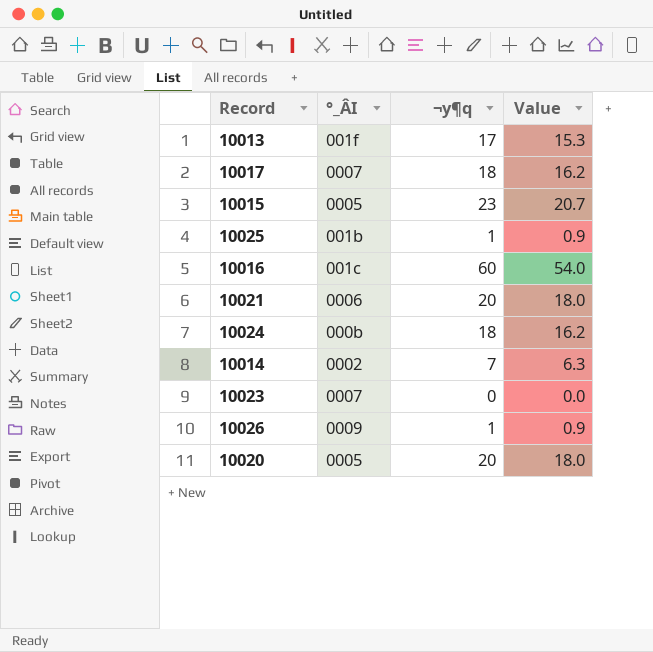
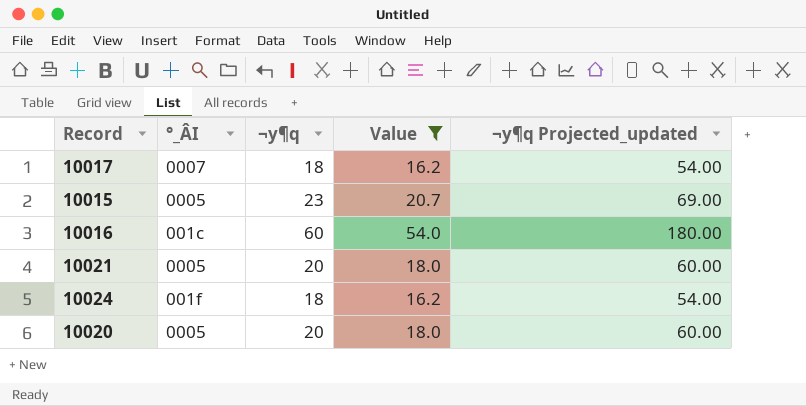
filter: none -> Value >= 16.2
column ¬y¶q Projected_updated | formula: none -> [¬y¶q] * 3
10021 | °_ÂI: 0006 -> 0005
10024 | °_ÂI: 000b -> 001f

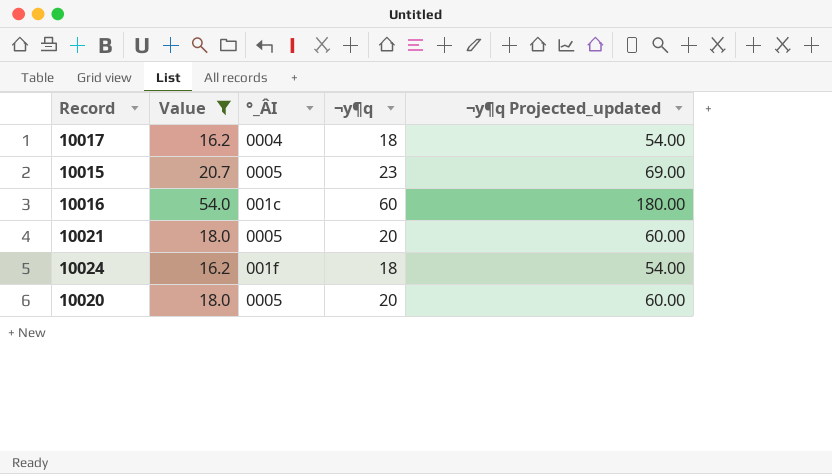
column Value | position: 4 -> 2
10017 | °_ÂI: 0007 -> 0004

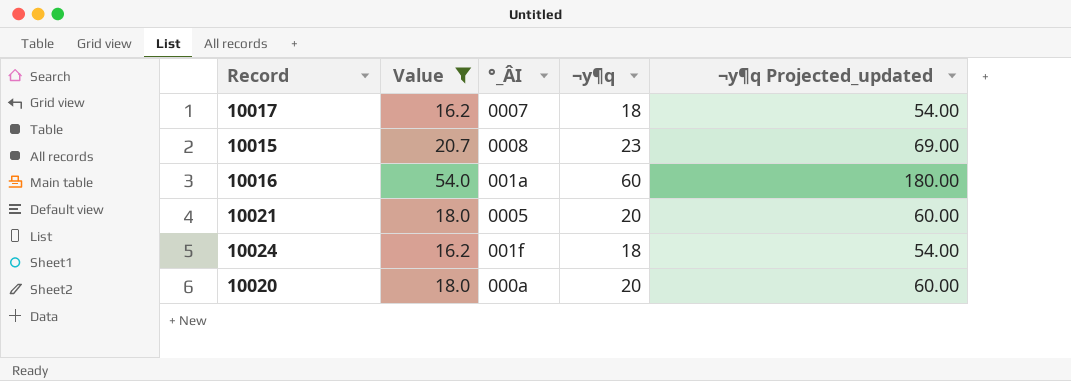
10017 | °_ÂI: 0004 -> 0007
10015 | °_ÂI: 0005 -> 0008
10016 | °_ÂI: 001c -> 001a
10020 | °_ÂI: 0005 -> 000a

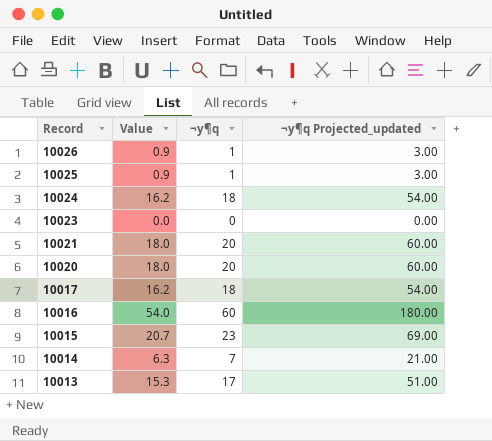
filter: Value >= 16.2 -> none
row order: none -> Record descending
column °_ÂI | position: 3 -> none

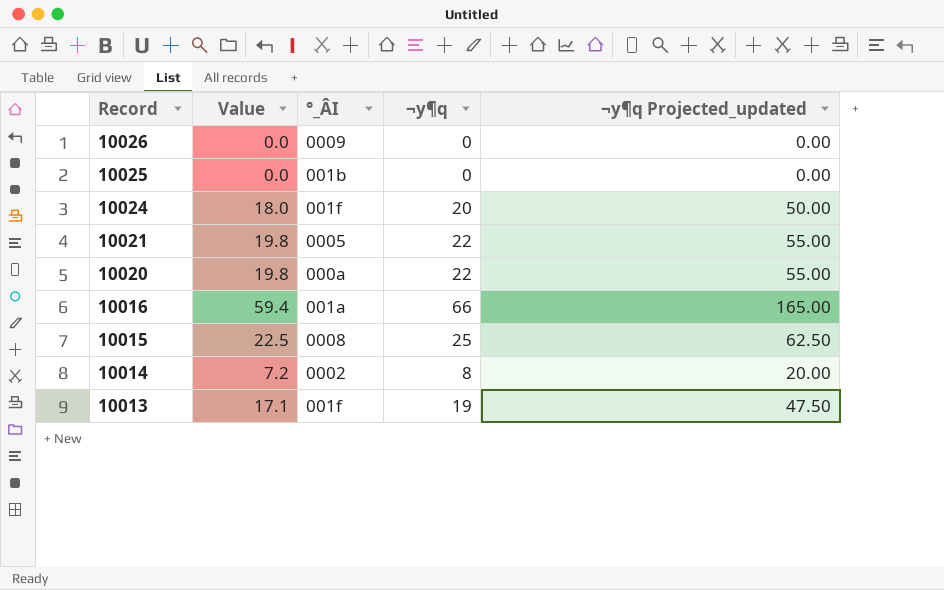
column °_ÂI | position: none -> 3
column ¬y¶q Projected_updated | formula: [¬y¶q] * 3 -> [¬y¶q] * 2.5
row 10023: 0.0 | 0 | 0.00 -> none
row 10017: 16.2 | 18 | 54.00 -> none
10026 | Value: 0.9 -> 0.0
10026 | ¬y¶q: 1 -> 0
10025 | Value: 0.9 -> 0.0
10025 | ¬y¶q: 1 -> 0
10024 | Value: 16.2 -> 18.0
10024 | ¬y¶q: 18 -> 20
10021 | Value: 18.0 -> 19.8
10021 | ¬y¶q: 20 -> 22
10020 | Value: 18.0 -> 19.8
10020 | ¬y¶q: 20 -> 22
10016 | Value: 54.0 -> 59.4
10016 | ¬y¶q: 60 -> 66
10015 | Value: 20.7 -> 22.5
10015 | ¬y¶q: 23 -> 25
10014 | Value: 6.3 -> 7.2
10014 | ¬y¶q: 7 -> 8
10013 | Value: 15.3 -> 17.1
10013 | ¬y¶q: 17 -> 19

